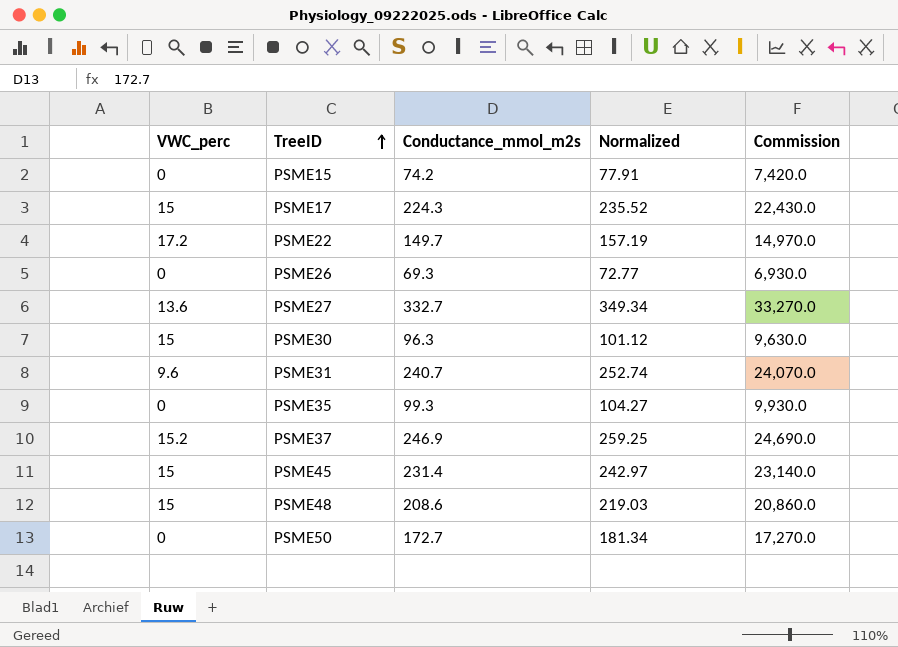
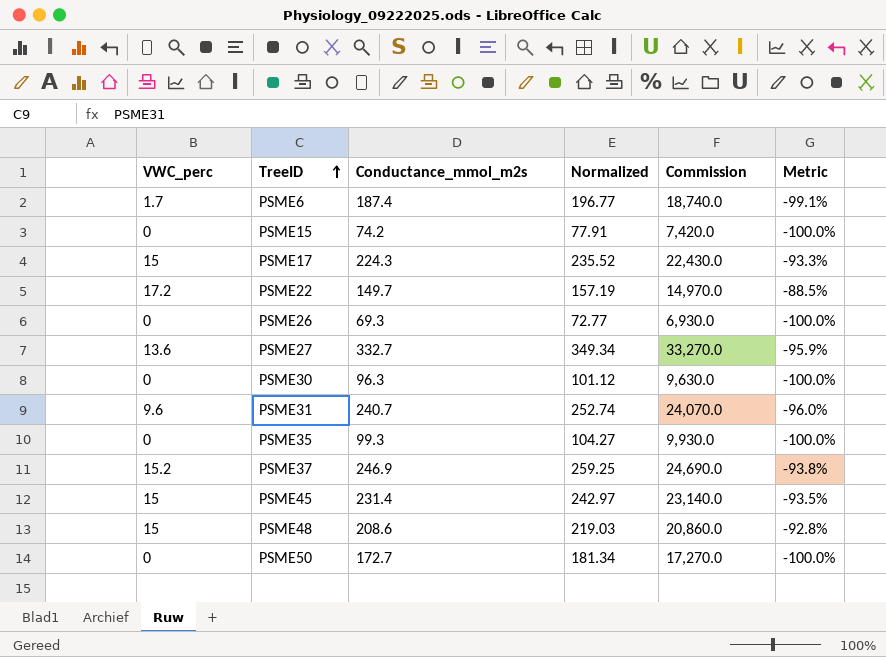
column Metric | formula: none -> ([VWC_perc] - [Conductance_mmol_m2s]) / [Conductance_mmol_m2s]
row PSME6: none -> 1.7 | 187.4 | 196.77 | 18,740.0 | -99.1%
PSME30 | VWC_perc: 15 -> 0

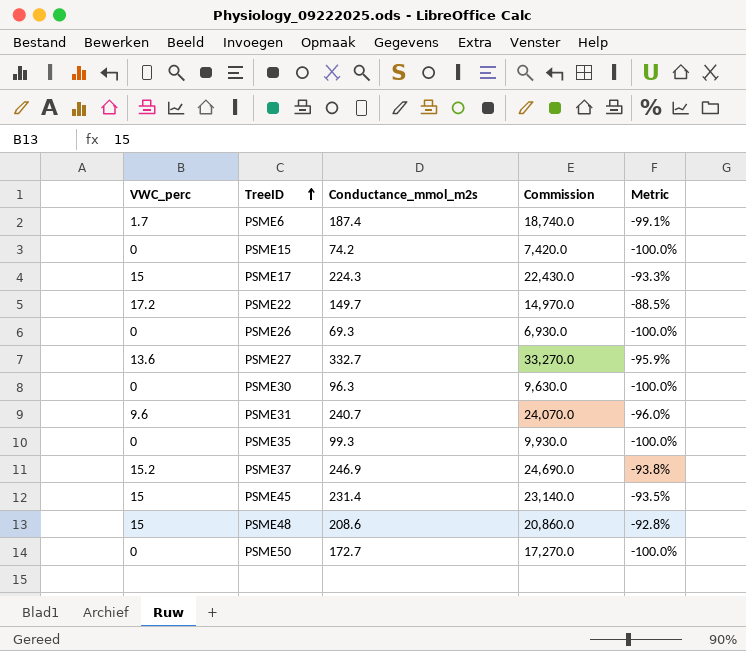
column Normalized | formula: [Conductance_mmol_m2s] * 1.05 -> none

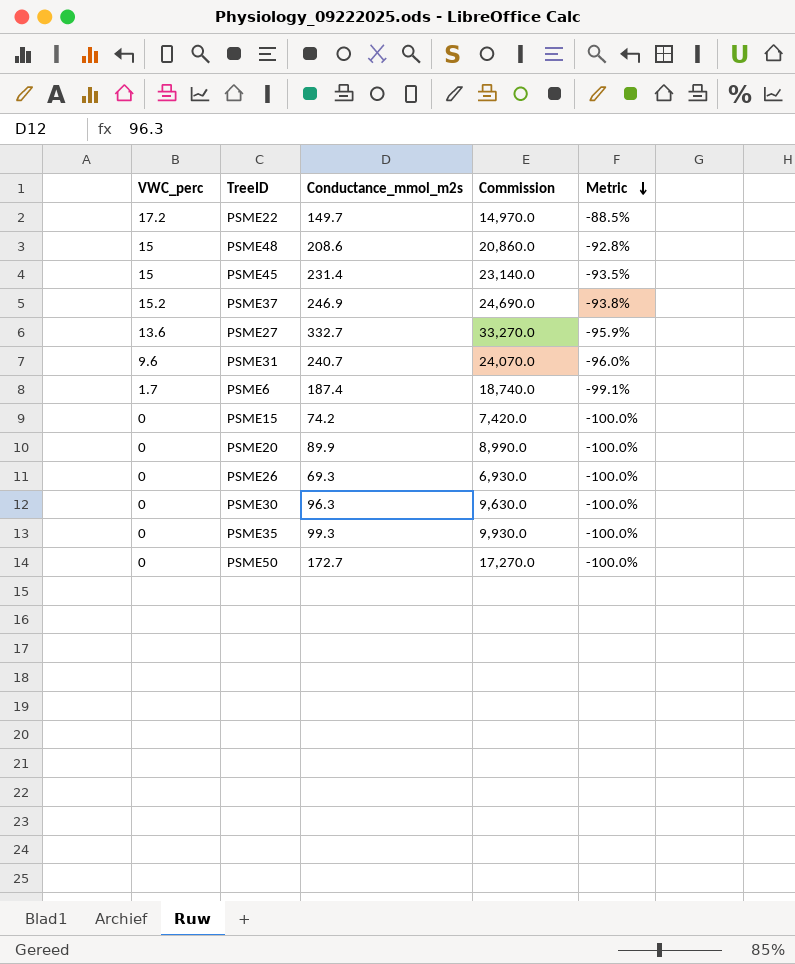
row order: TreeID ascending -> Metric descending
row PSME17: 15 | 224.3 | 22,430.0 | -93.3% -> none
row PSME20: none -> 0 | 89.9 | 8,990.0 | -100.0%

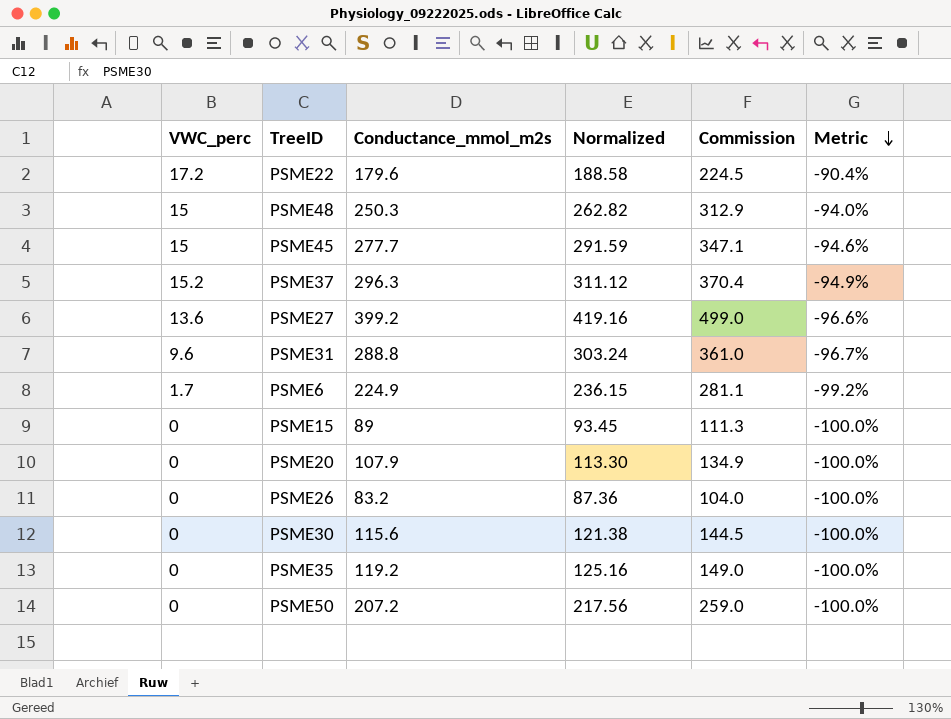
column Normalized | formula: none -> [Conductance_mmol_m2s] * 1.05
column Commission | formula: [Conductance_mmol_m2s] * 100 -> [Conductance_mmol_m2s] * 1.25
PSME22 | Conductance_mmol_m2s: 149.7 -> 179.6
PSME22 | Metric: -88.5% -> -90.4%
PSME48 | Conductance_mmol_m2s: 208.6 -> 250.3
PSME48 | Metric: -92.8% -> -94.0%
PSME45 | Conductance_mmol_m2s: 231.4 -> 277.7
PSME45 | Metric: -93.5% -> -94.6%
PSME37 | Conductance_mmol_m2s: 246.9 -> 296.3
PSME37 | Metric: -93.8% -> -94.9%
PSME27 | Conductance_mmol_m2s: 332.7 -> 399.2
PSME27 | Metric: -95.9% -> -96.6%
PSME31 | Conductance_mmol_m2s: 240.7 -> 288.8
PSME31 | Metric: -96.0% -> -96.7%
PSME6 | Conductance_mmol_m2s: 187.4 -> 224.9
PSME6 | Metric: -99.1% -> -99.2%
PSME15 | Conductance_mmol_m2s: 74.2 -> 89
PSME20 | Conductance_mmol_m2s: 89.9 -> 107.9
PSME26 | Conductance_mmol_m2s: 69.3 -> 83.2
PSME30 | Conductance_mmol_m2s: 96.3 -> 115.6
PSME35 | Conductance_mmol_m2s: 99.3 -> 119.2
PSME50 | Conductance_mmol_m2s: 172.7 -> 207.2

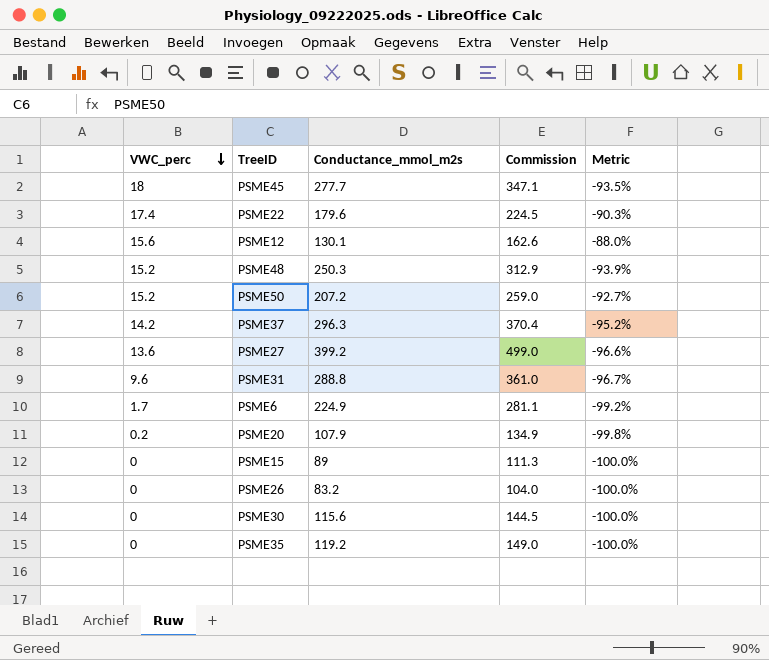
row order: Metric descending -> VWC_perc descending
column Normalized | formula: [Conductance_mmol_m2s] * 1.05 -> none
PSME45 | VWC_perc: 15 -> 18
PSME45 | Metric: -94.6% -> -93.5%
PSME22 | VWC_perc: 17.2 -> 17.4
PSME22 | Metric: -90.4% -> -90.3%
row PSME12: none -> 15.6 | 130.1 | 162.6 | -88.0%
PSME48 | VWC_perc: 15 -> 15.2
PSME48 | Metric: -94.0% -> -93.9%
PSME50 | VWC_perc: 0 -> 15.2
PSME50 | Metric: -100.0% -> -92.7%
PSME37 | VWC_perc: 15.2 -> 14.2
PSME37 | Metric: -94.9% -> -95.2%
PSME20 | VWC_perc: 0 -> 0.2
PSME20 | Metric: -100.0% -> -99.8%

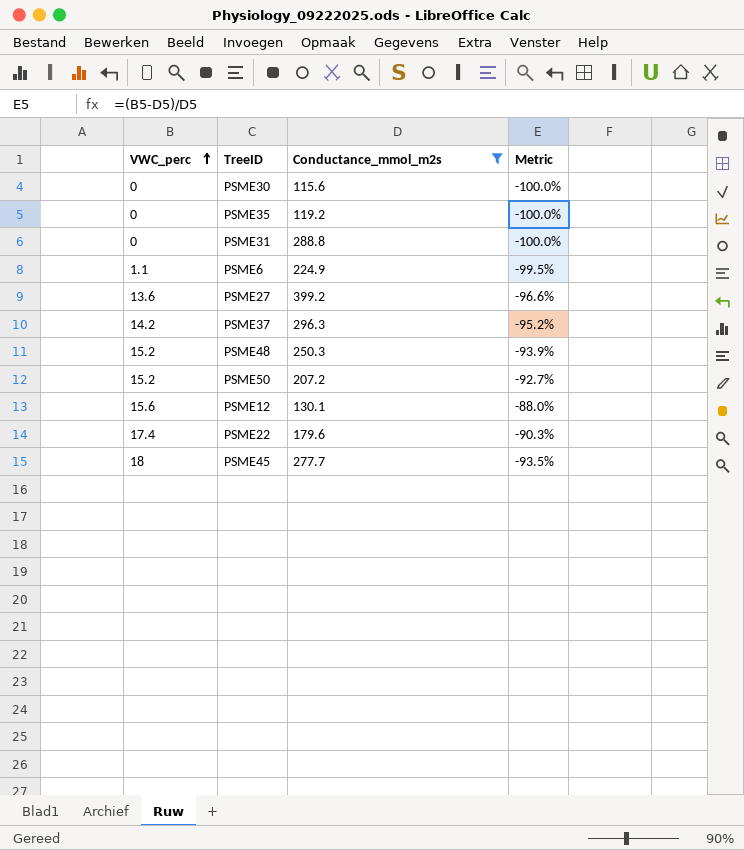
filter: none -> Conductance_mmol_m2s >= 115.6
row order: VWC_perc descending -> VWC_perc ascending
column Commission | formula: [Conductance_mmol_m2s] * 1.25 -> none
PSME31 | VWC_perc: 9.6 -> 0
PSME31 | Metric: -96.7% -> -100.0%
PSME6 | VWC_perc: 1.7 -> 1.1
PSME6 | Metric: -99.2% -> -99.5%

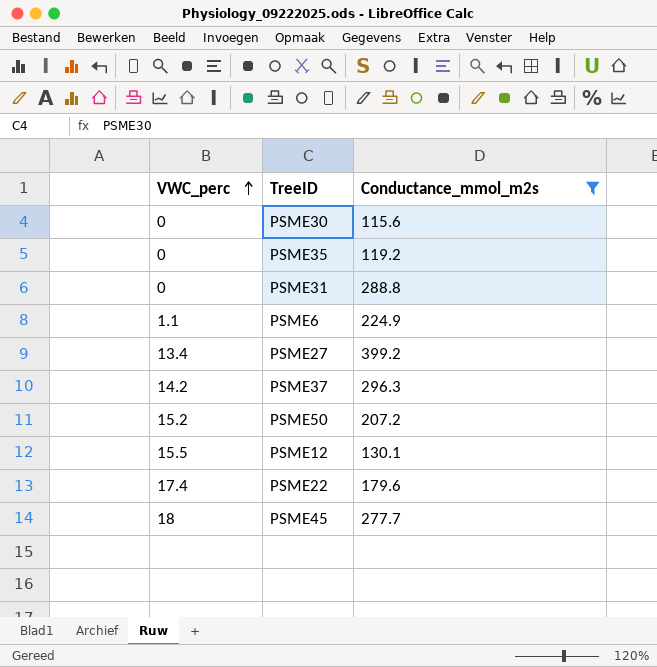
column Metric | formula: ([VWC_perc] - [Conductance_mmol_m2s]) / [Conductance_mmol_m2s] -> none
row PSME48: 15.2 | 250.3 | -93.9% -> none
PSME27 | VWC_perc: 13.6 -> 13.4
PSME12 | VWC_perc: 15.6 -> 15.5

